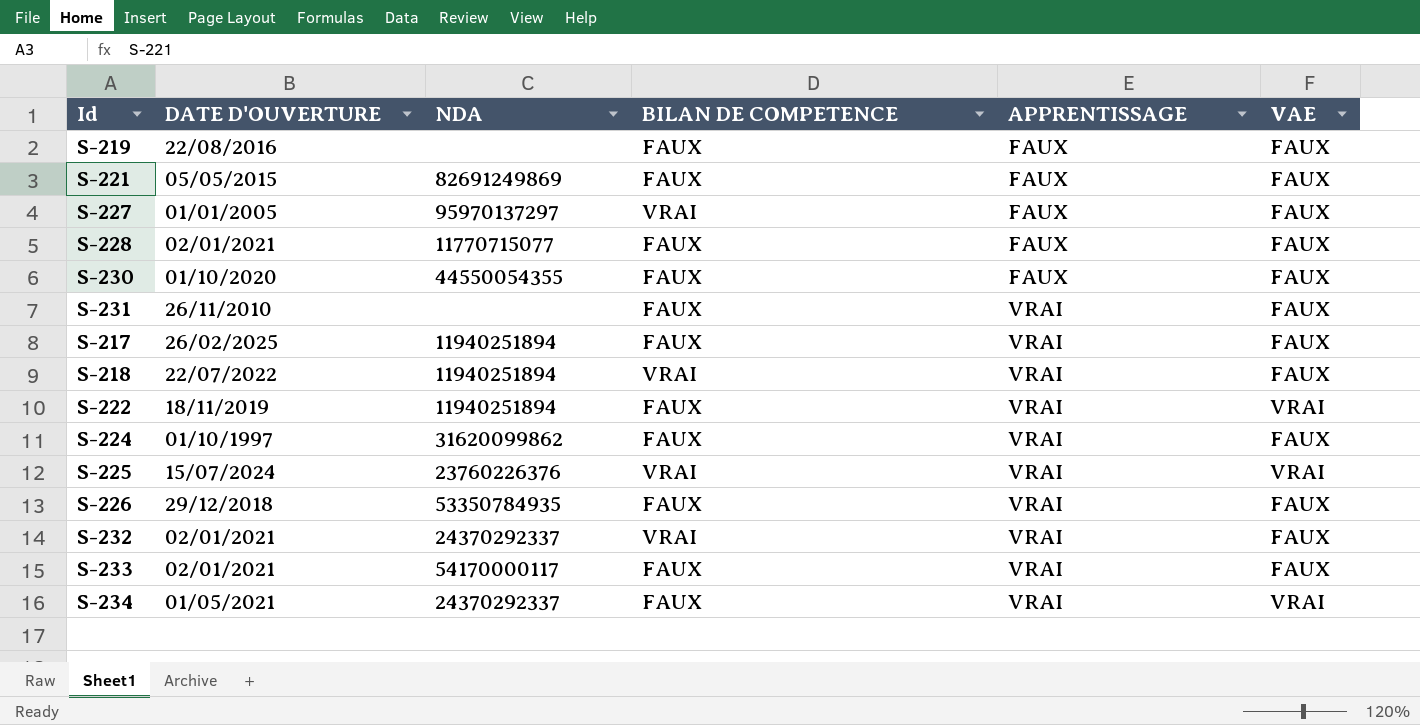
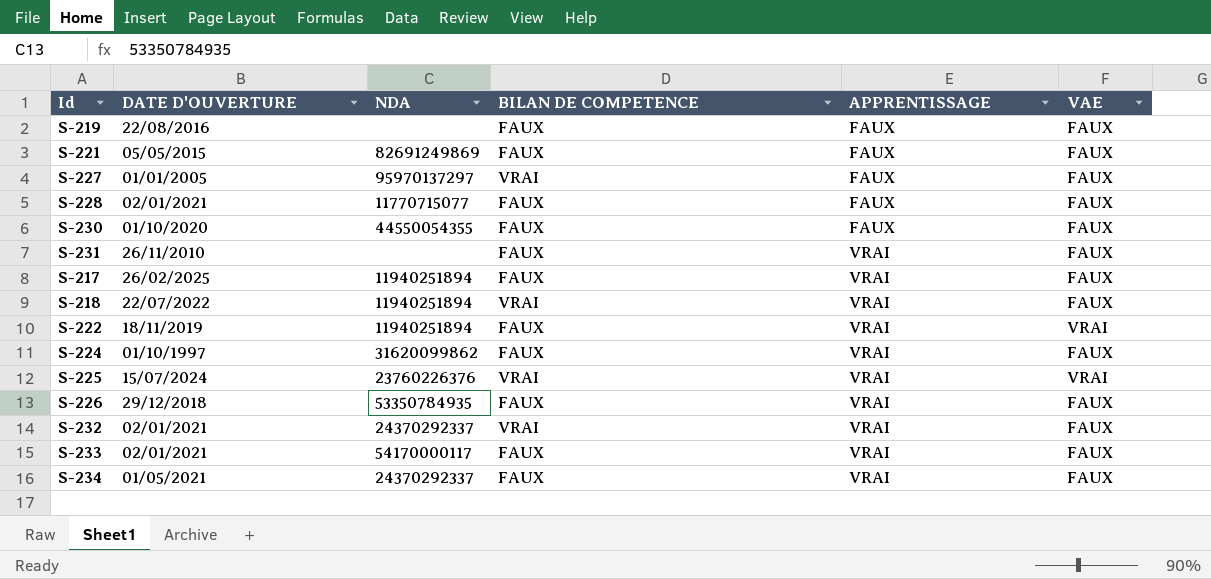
S-234 | VAE: VRAI -> FAUX

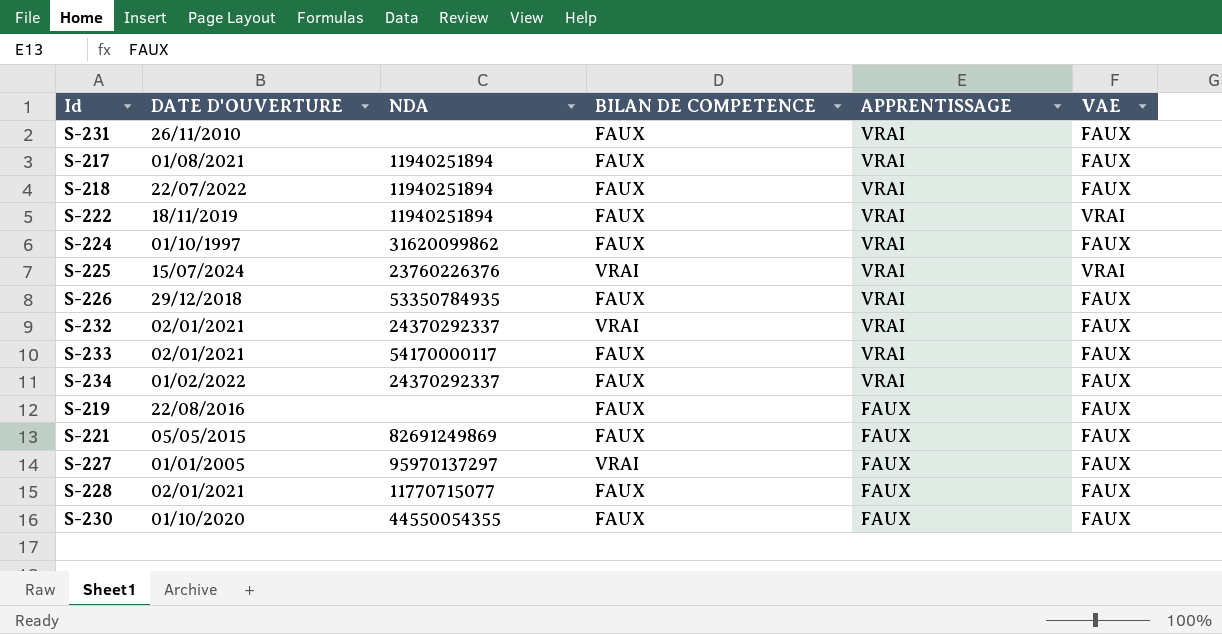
row order: APPRENTISSAGE ascending -> APPRENTISSAGE descending
S-217 | DATE D'OUVERTURE: 26/02/2025 -> 01/08/2021
S-218 | BILAN DE COMPETENCE: VRAI -> FAUX
S-234 | DATE D'OUVERTURE: 01/05/2021 -> 01/02/2022

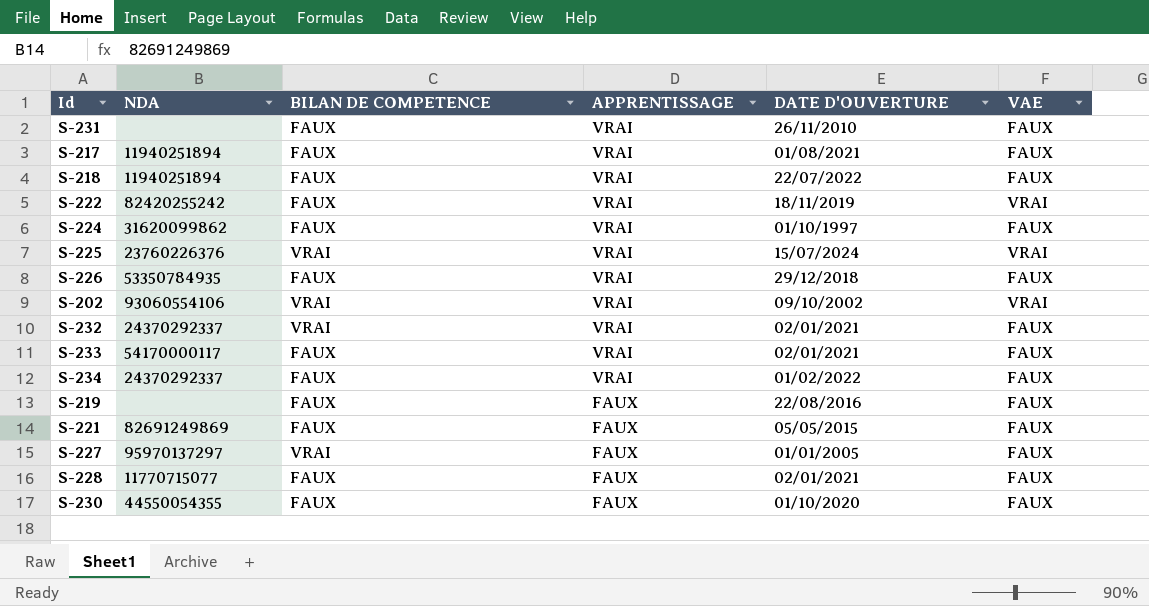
column DATE D'OUVERTURE | position: 2 -> 5
S-222 | NDA: 11940251894 -> 82420255242
row S-202: none -> 93060554106 | VRAI | VRAI | 09/10/2002 | VRAI

